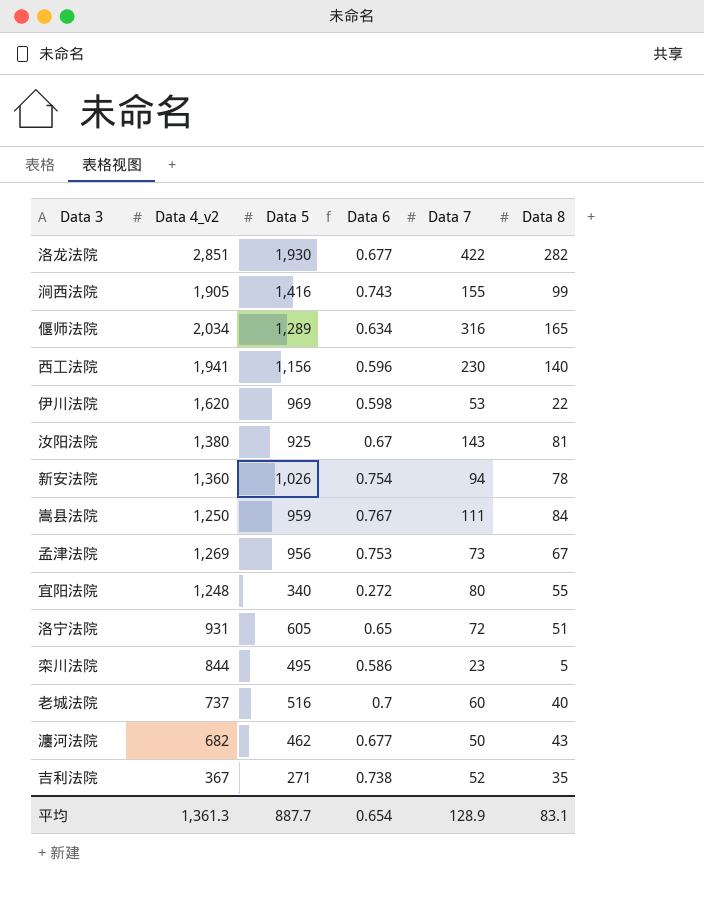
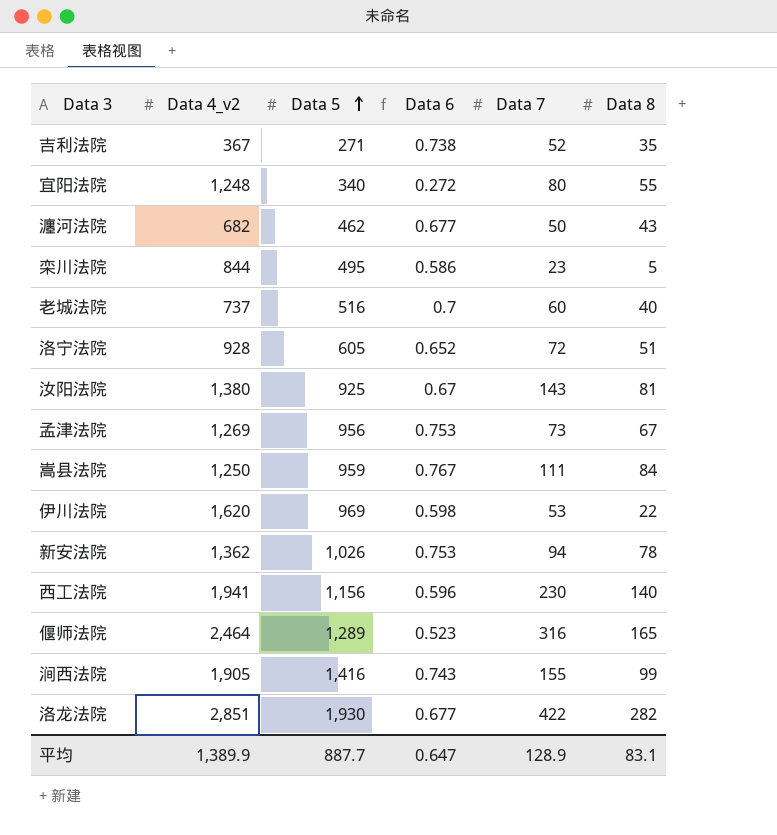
row order: none -> Data 5 ascending
洛宁法院 | Data 4_v2: 931 -> 928
洛宁法院 | Data 6: 0.65 -> 0.652
新安法院 | Data 4_v2: 1,360 -> 1,362
新安法院 | Data 6: 0.754 -> 0.753
偃师法院 | Data 4_v2: 2,034 -> 2,464
偃师法院 | Data 6: 0.634 -> 0.523
平均 | Data 4_v2: 1,361.3 -> 1,389.9
平均 | Data 6: 0.654 -> 0.647

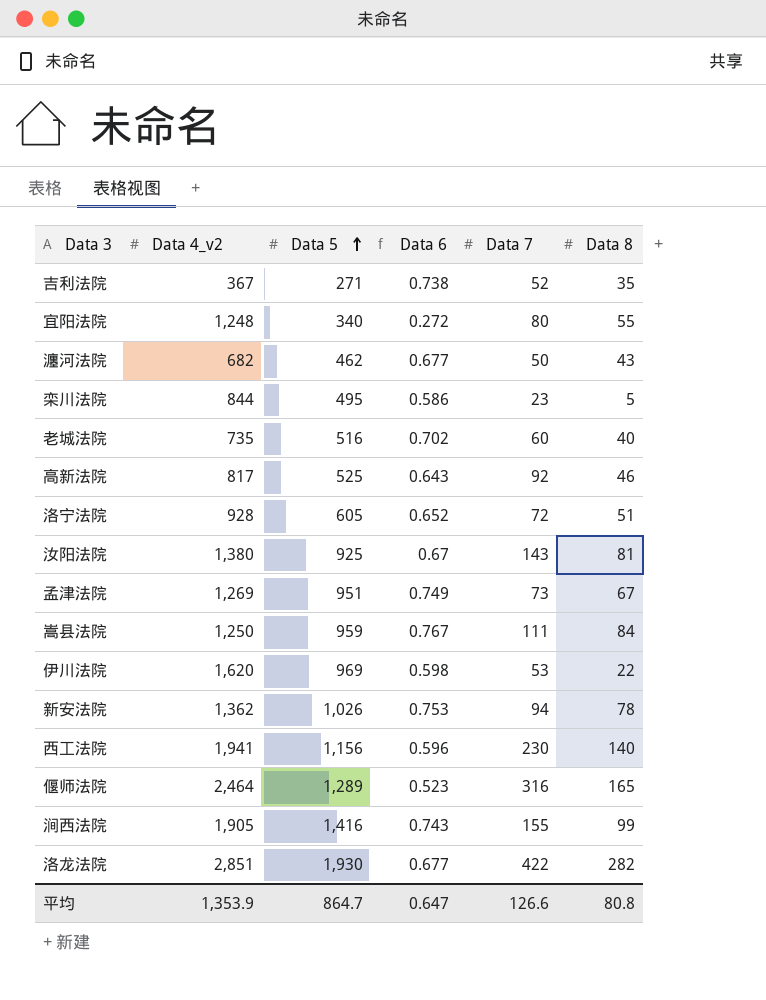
老城法院 | Data 4_v2: 737 -> 735
老城法院 | Data 6: 0.7 -> 0.702
row 高新法院: none -> 817 | 525 | 0.643 | 92 | 46
孟津法院 | Data 5: 956 -> 951
孟津法院 | Data 6: 0.753 -> 0.749
平均 | Data 4_v2: 1,389.9 -> 1,353.9
平均 | Data 5: 887.7 -> 864.7
平均 | Data 7: 128.9 -> 126.6
平均 | Data 8: 83.1 -> 80.8

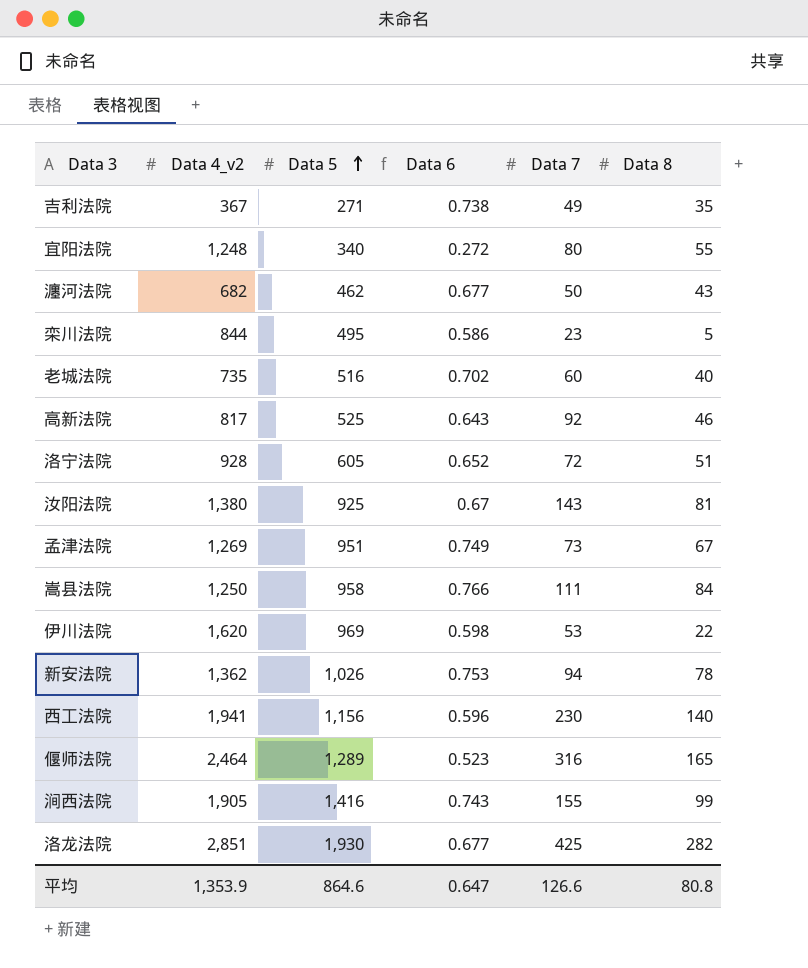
吉利法院 | Data 7: 52 -> 49
嵩县法院 | Data 5: 959 -> 958
嵩县法院 | Data 6: 0.767 -> 0.766
洛龙法院 | Data 7: 422 -> 425
平均 | Data 5: 864.7 -> 864.6

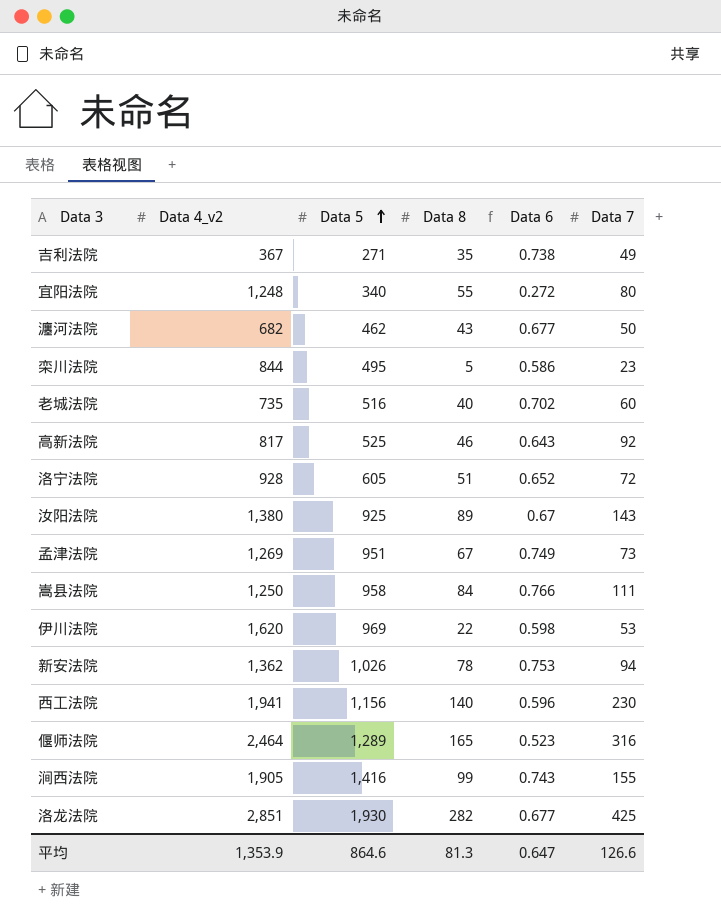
column Data 8 | position: 6 -> 4
汝阳法院 | Data 8: 81 -> 89
平均 | Data 8: 80.8 -> 81.3

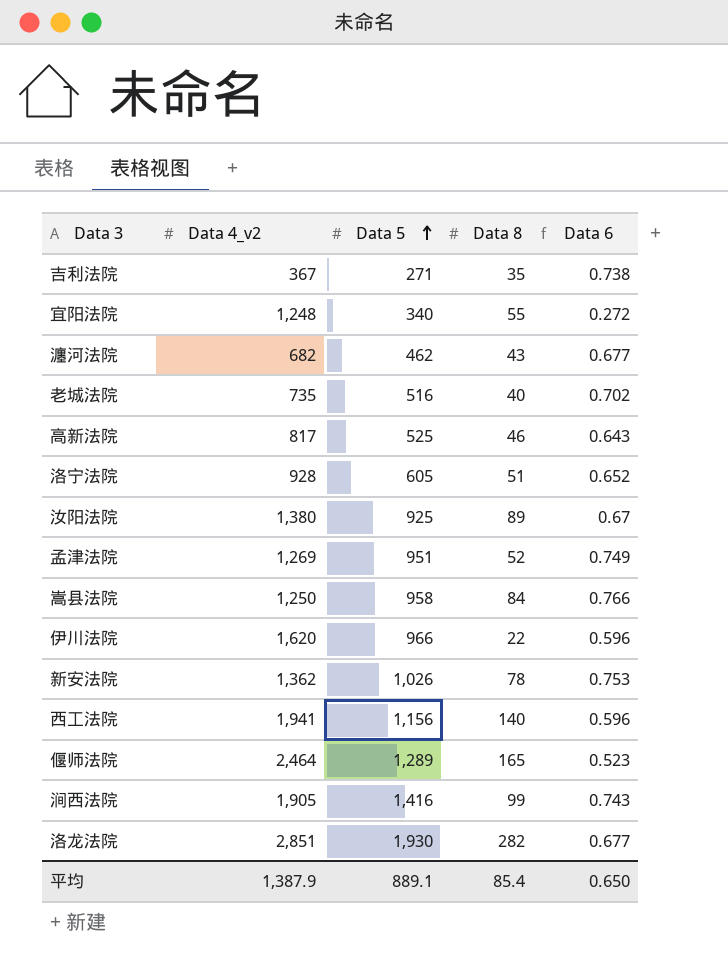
column Data 7 | position: 6 -> none
row 栾川法院: 844 | 495 | 5 | 0.586 | 23 -> none
孟津法院 | Data 8: 67 -> 52
伊川法院 | Data 5: 969 -> 966
伊川法院 | Data 6: 0.598 -> 0.596
平均 | Data 4_v2: 1,353.9 -> 1,387.9
平均 | Data 5: 864.6 -> 889.1
平均 | Data 8: 81.3 -> 85.4
平均 | Data 6: 0.647 -> 0.650

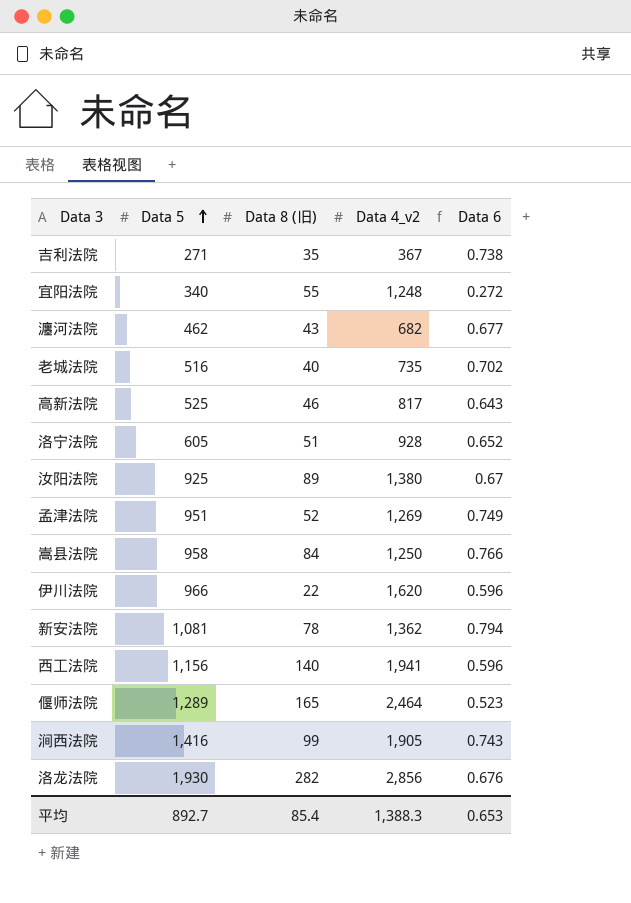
column name: Data 8 -> Data 8 (旧)
column Data 4_v2 | position: 2 -> 4
新安法院 | Data 5: 1,026 -> 1,081
新安法院 | Data 6: 0.753 -> 0.794
洛龙法院 | Data 4_v2: 2,851 -> 2,856
洛龙法院 | Data 6: 0.677 -> 0.676
平均 | Data 5: 889.1 -> 892.7
平均 | Data 4_v2: 1,387.9 -> 1,388.3
平均 | Data 6: 0.650 -> 0.653

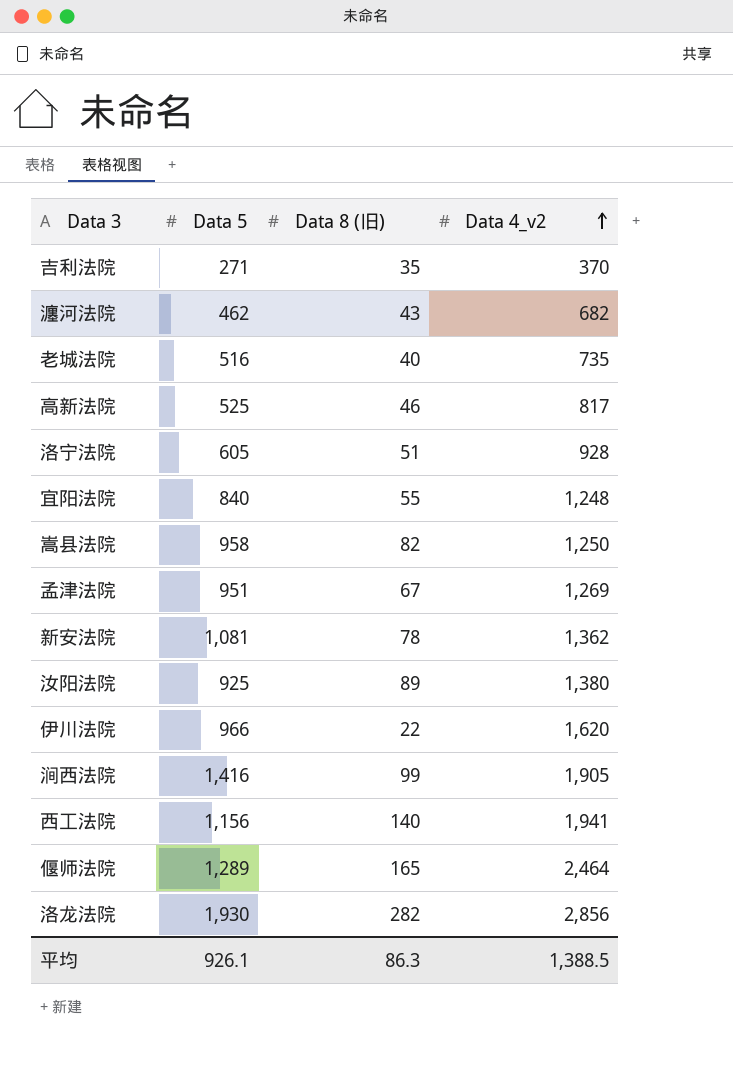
row order: Data 5 ascending -> Data 4_v2 ascending
column Data 6 | formula: [Data 5] / [Data 4_v2] -> none
吉利法院 | Data 4_v2: 367 -> 370
宜阳法院 | Data 5: 340 -> 840
嵩县法院 | Data 8 (旧): 84 -> 82
孟津法院 | Data 8 (旧): 52 -> 67
平均 | Data 5: 892.7 -> 926.1
平均 | Data 8 (旧): 85.4 -> 86.3
平均 | Data 4_v2: 1,388.3 -> 1,388.5

